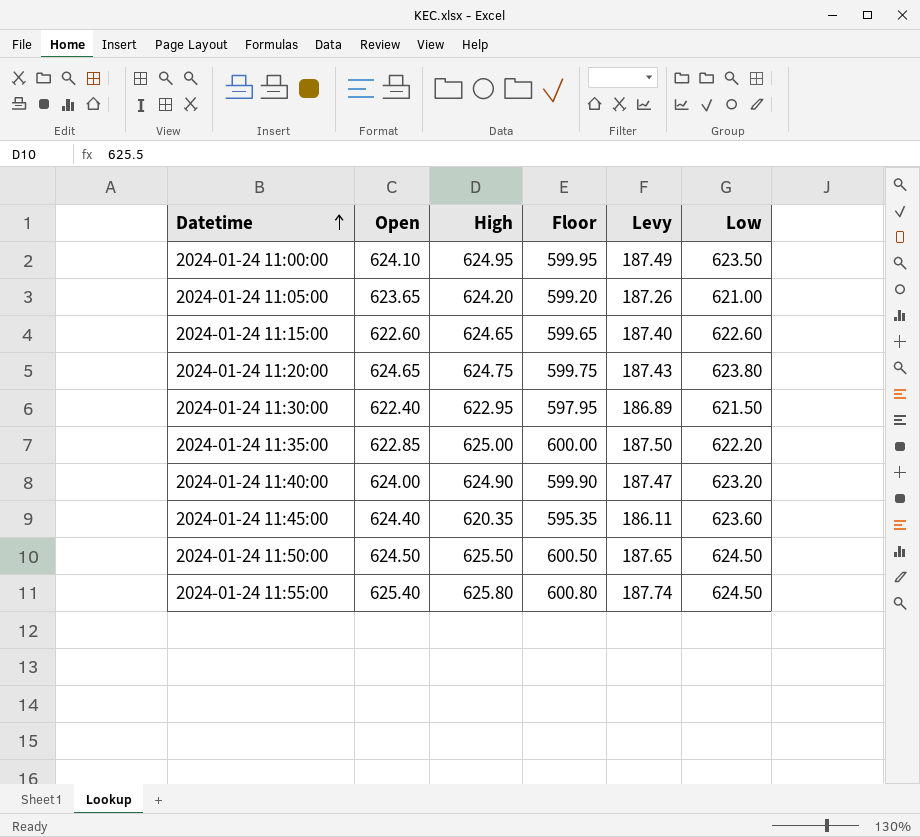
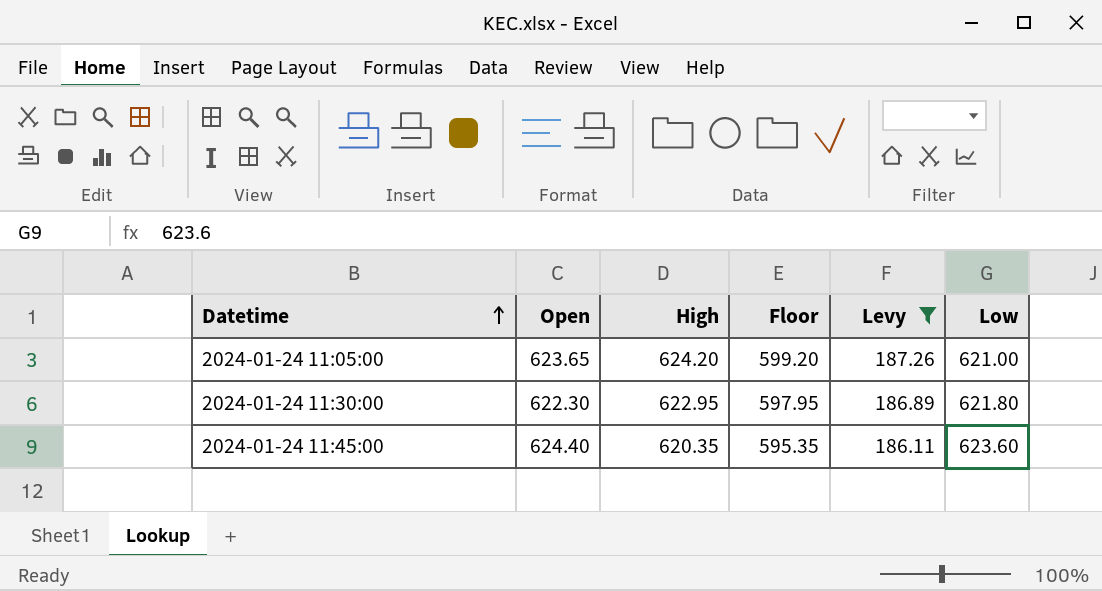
filter: none -> Levy <= 187.26
2024-01-24 11:30:00 | Open: 622.40 -> 622.30
2024-01-24 11:30:00 | Low: 621.50 -> 621.80

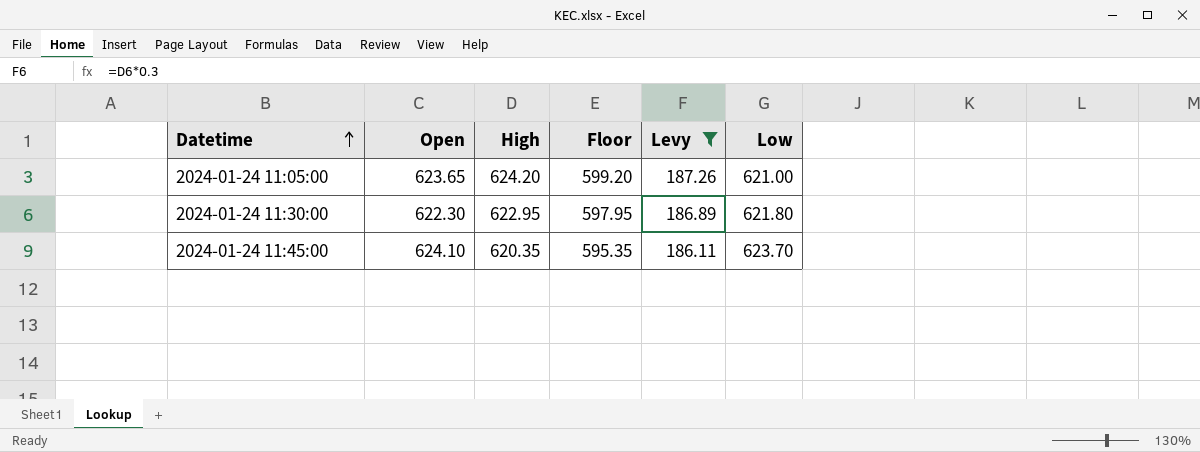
2024-01-24 11:45:00 | Open: 624.40 -> 624.10
2024-01-24 11:45:00 | Low: 623.60 -> 623.70

